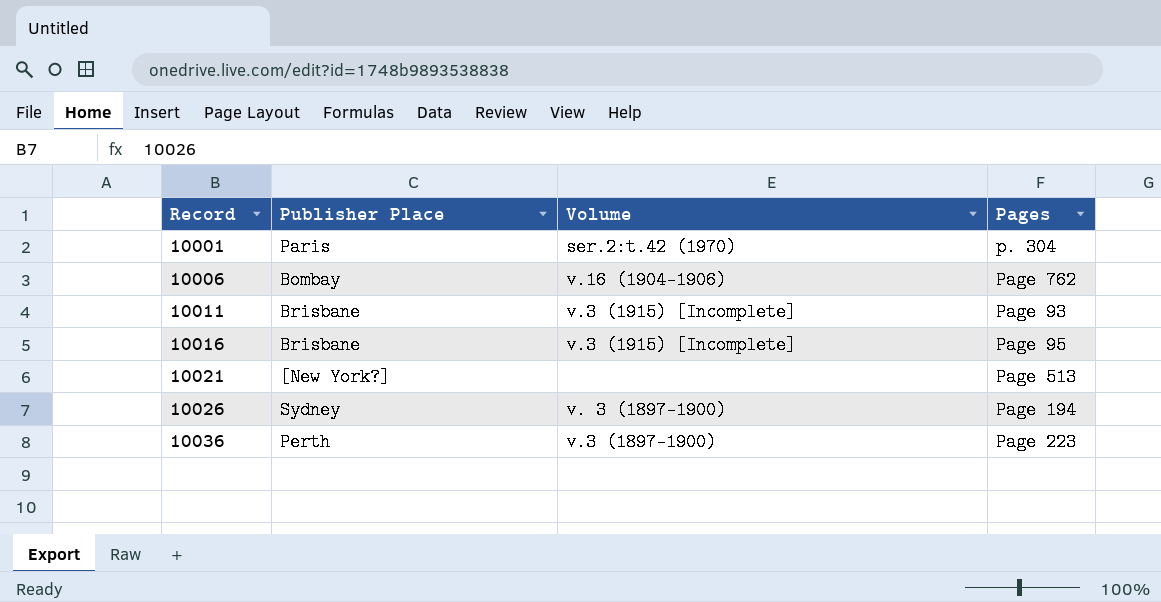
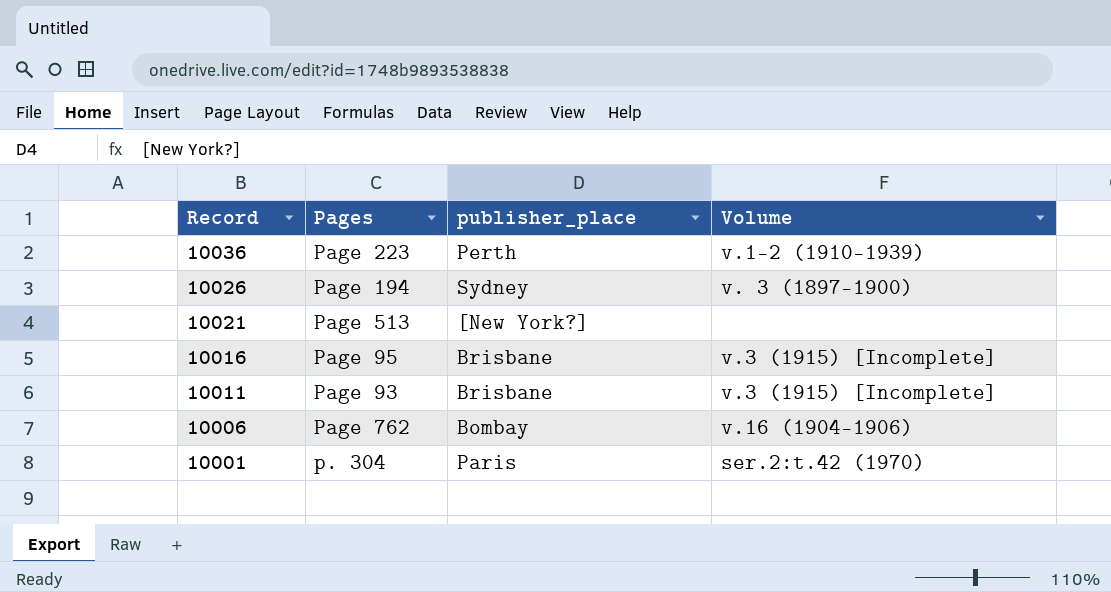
row order: Record ascending -> Record descending
column Pages | position: 4 -> 2
column name: Publisher Place -> publisher_place
10036 | Volume: v.3 (1897-1900) -> v.1-2 (1910-1939)

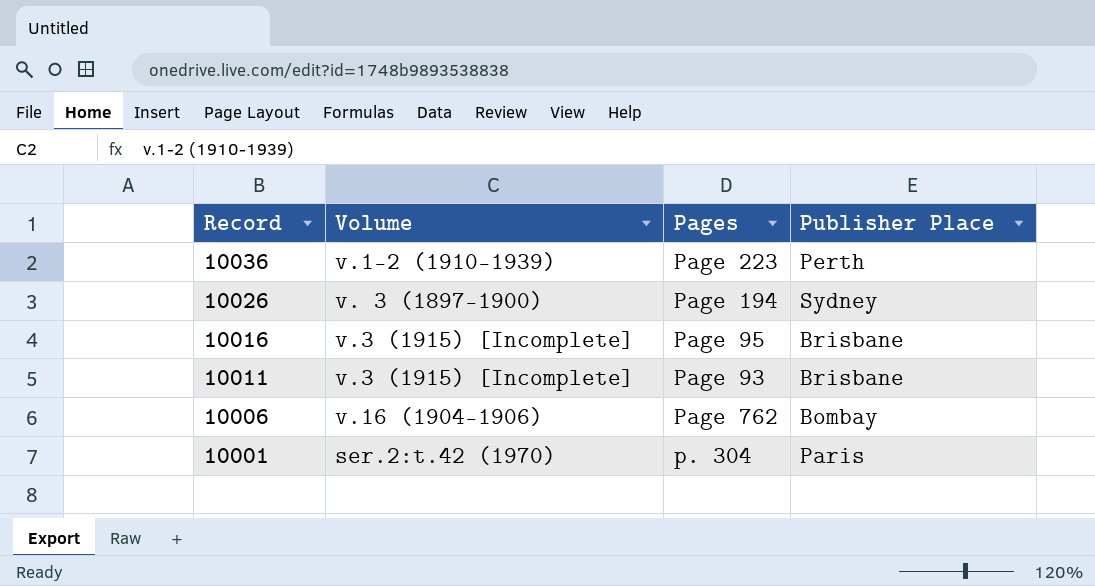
column Volume | position: 4 -> 2
column name: publisher_place -> Publisher Place
row 10021: Page 513 | [New York?] | none -> none

